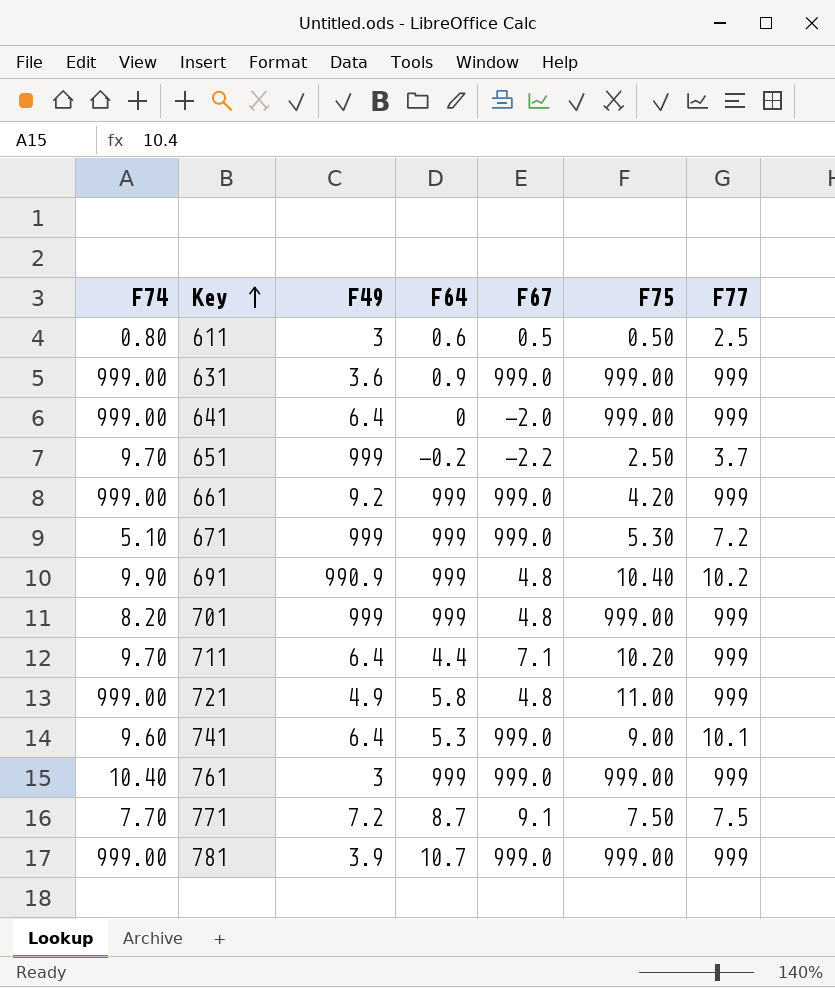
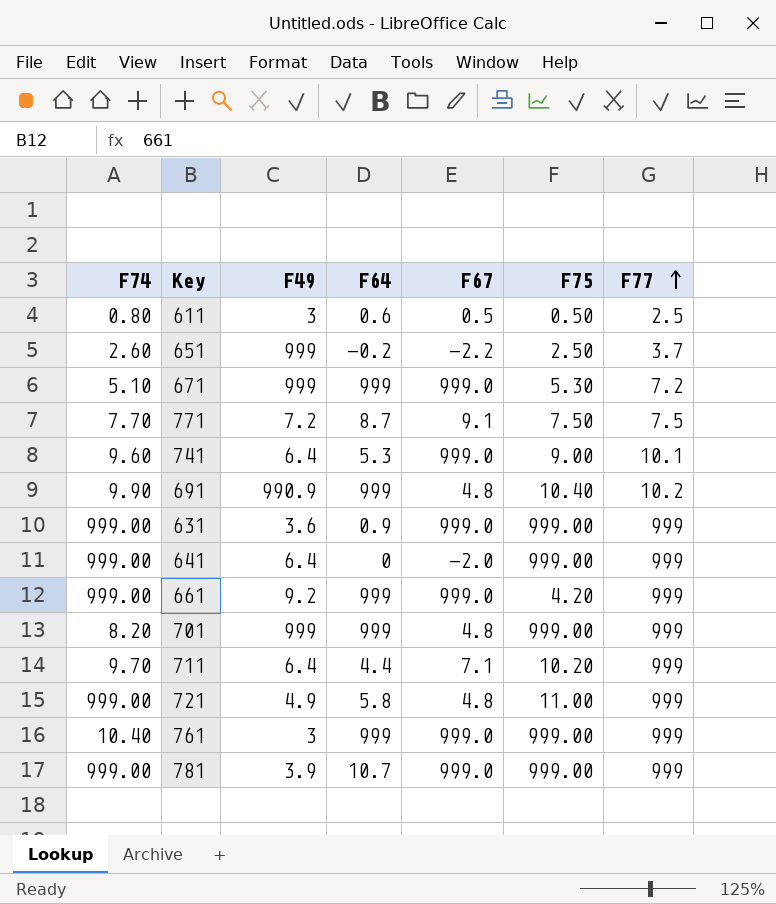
row order: Key ascending -> F77 ascending
651 | F74: 9.70 -> 2.60

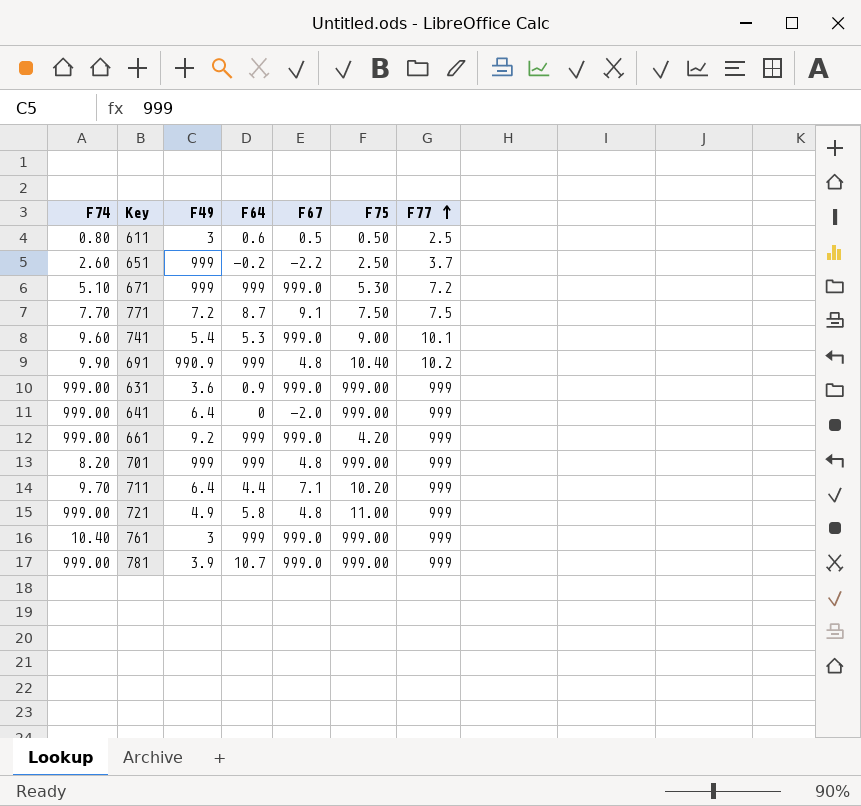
741 | F49: 6.4 -> 5.4

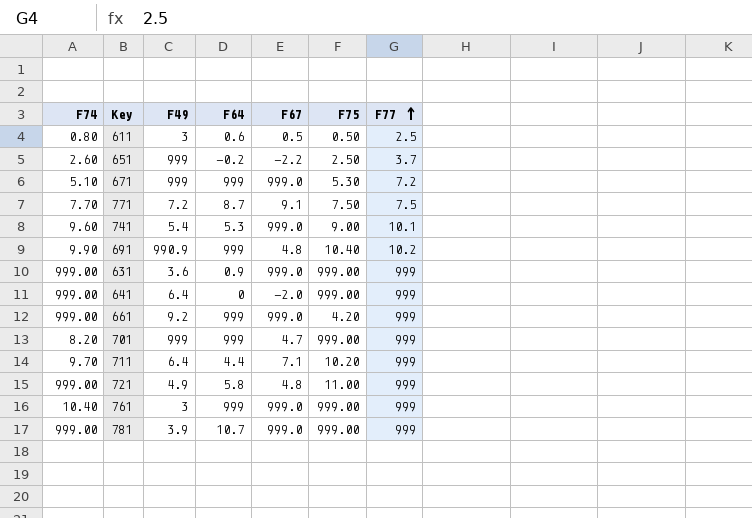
701 | F67: 4.8 -> 4.7

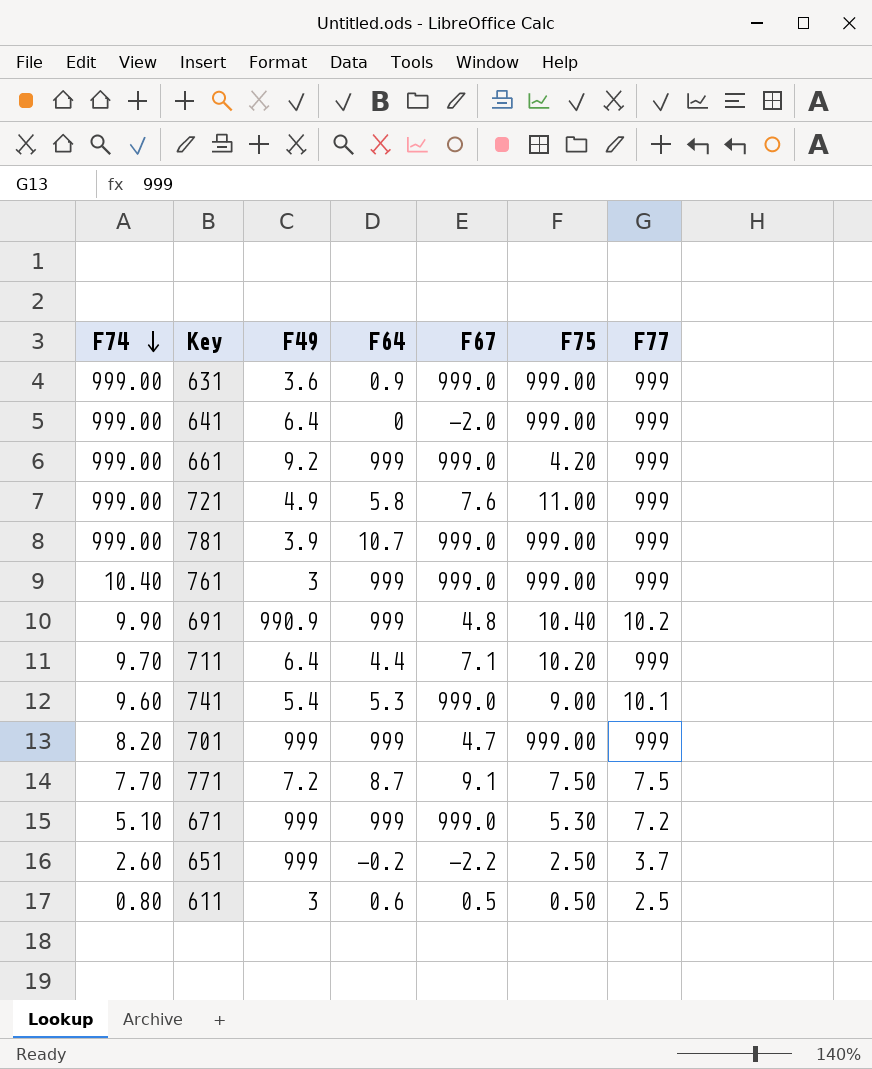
row order: F77 ascending -> F74 descending
721 | F67: 4.8 -> 7.6

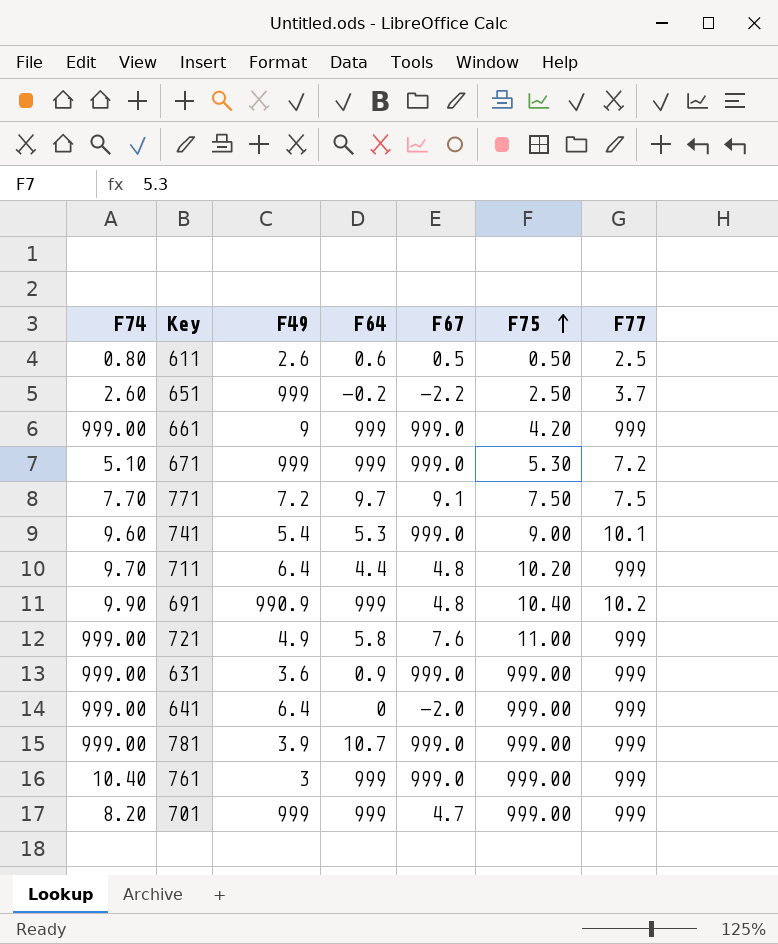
row order: F74 descending -> F75 ascending
611 | F49: 3 -> 2.6
661 | F49: 9.2 -> 9
771 | F64: 8.7 -> 9.7
711 | F67: 7.1 -> 4.8

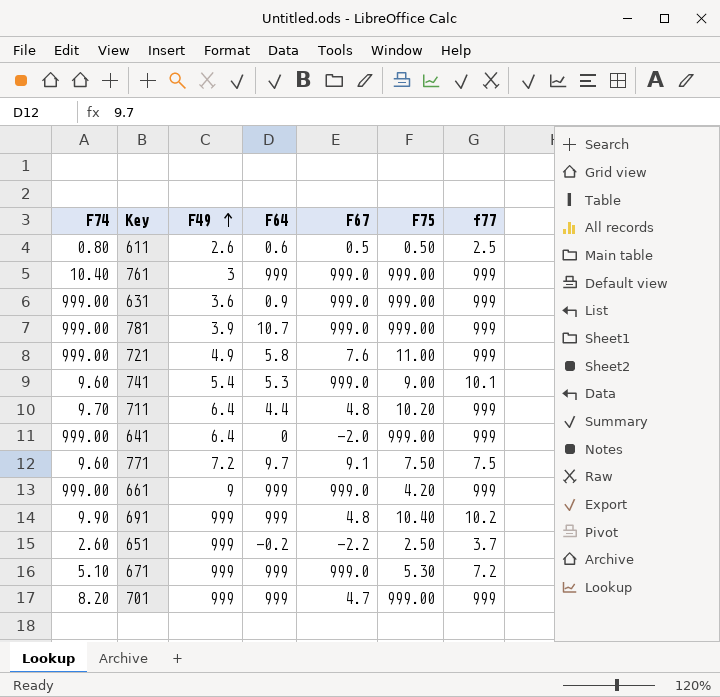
row order: F75 ascending -> F49 ascending
column name: F77 -> f77
771 | F74: 7.70 -> 9.60
691 | F49: 990.9 -> 999

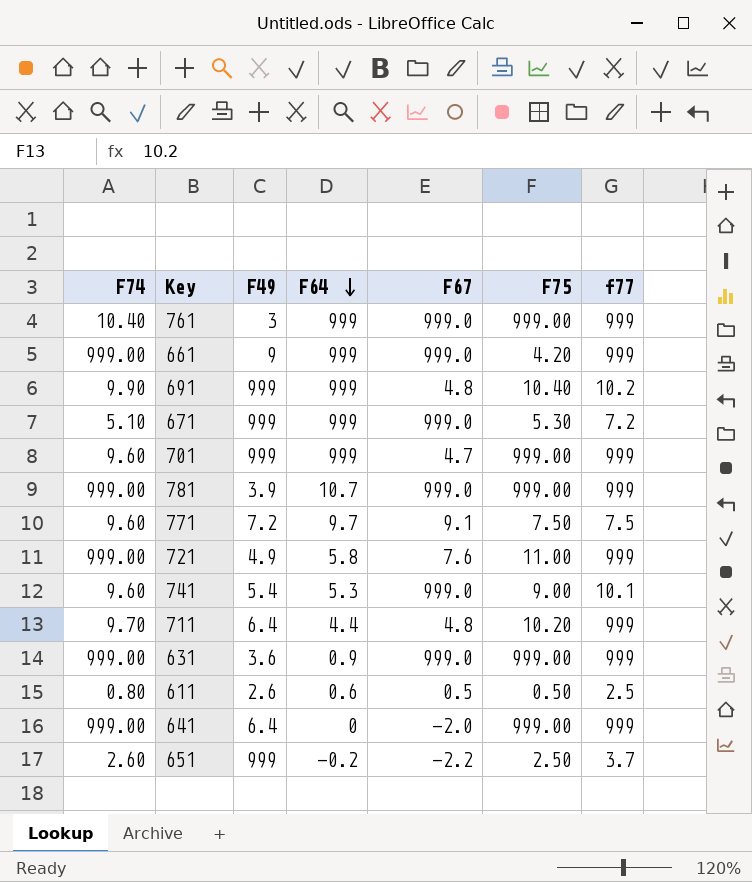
row order: F49 ascending -> F64 descending
701 | F74: 8.20 -> 9.60

